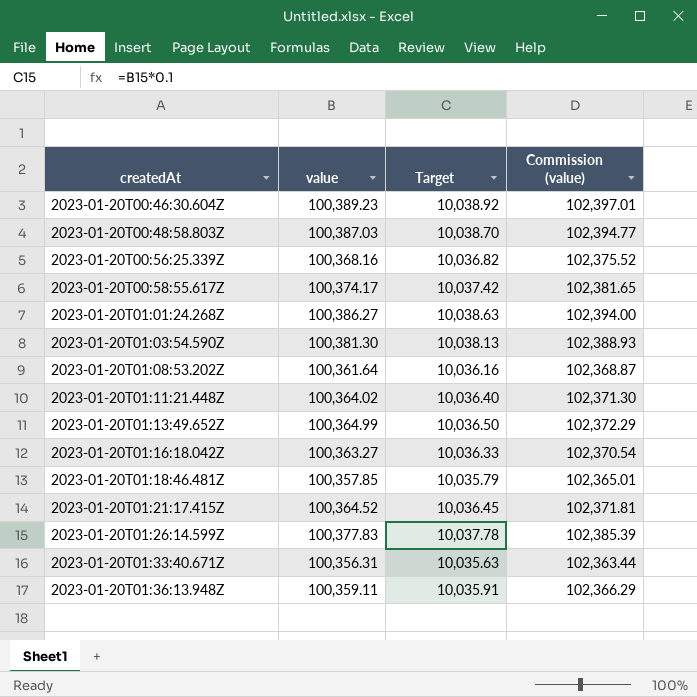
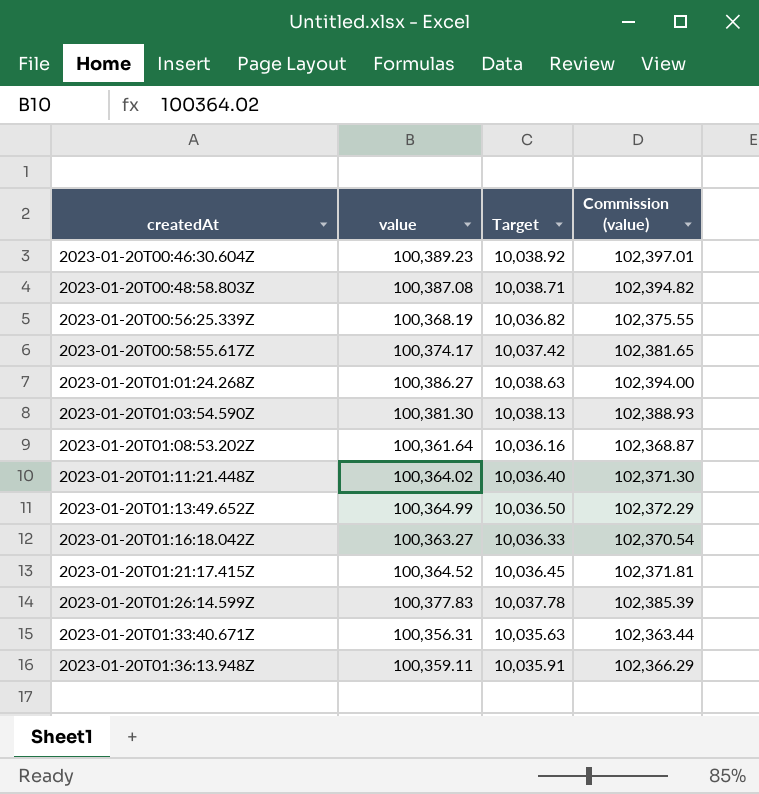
row 2023-01-20T01:18:46.481Z: 100,357.85 | 10,035.79 | 102,365.01 -> none
2023-01-20T00:48:58.803Z | value: 100,387.03 -> 100,387.08
2023-01-20T00:48:58.803Z | Target: 10,038.70 -> 10,038.71
2023-01-20T00:48:58.803Z | Commission (value): 102,394.77 -> 102,394.82
2023-01-20T00:56:25.339Z | value: 100,368.16 -> 100,368.19
2023-01-20T00:56:25.339Z | Commission (value): 102,375.52 -> 102,375.55

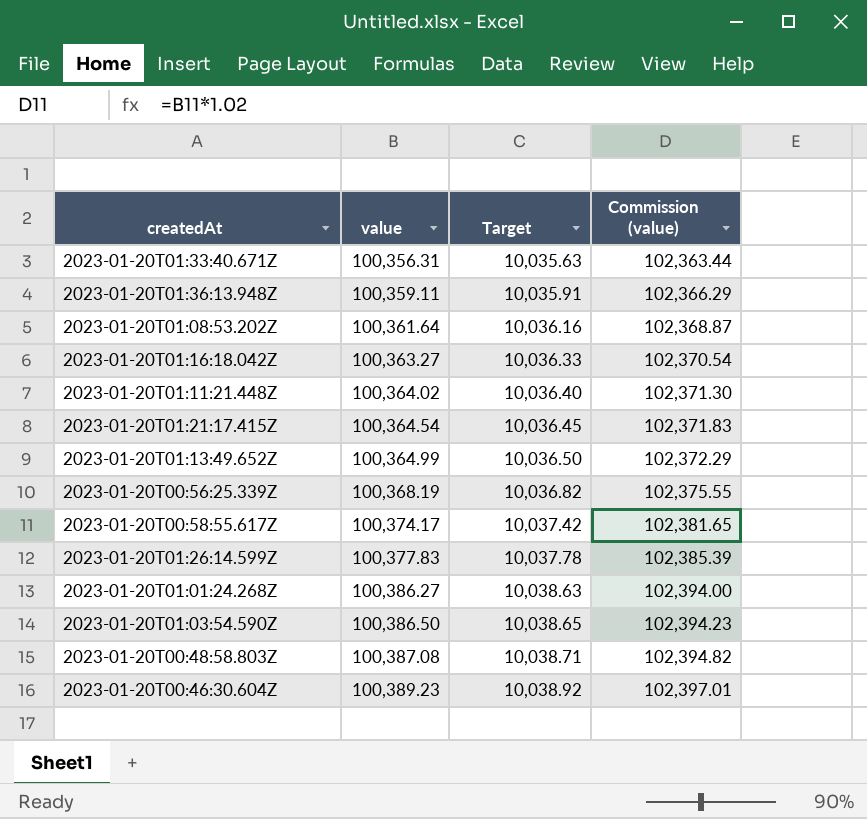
row order: createdAt ascending -> value ascending
2023-01-20T01:21:17.415Z | value: 100,364.52 -> 100,364.54
2023-01-20T01:21:17.415Z | Commission (value): 102,371.81 -> 102,371.83
2023-01-20T01:03:54.590Z | value: 100,381.30 -> 100,386.50
2023-01-20T01:03:54.590Z | Target: 10,038.13 -> 10,038.65
2023-01-20T01:03:54.590Z | Commission (value): 102,388.93 -> 102,394.23

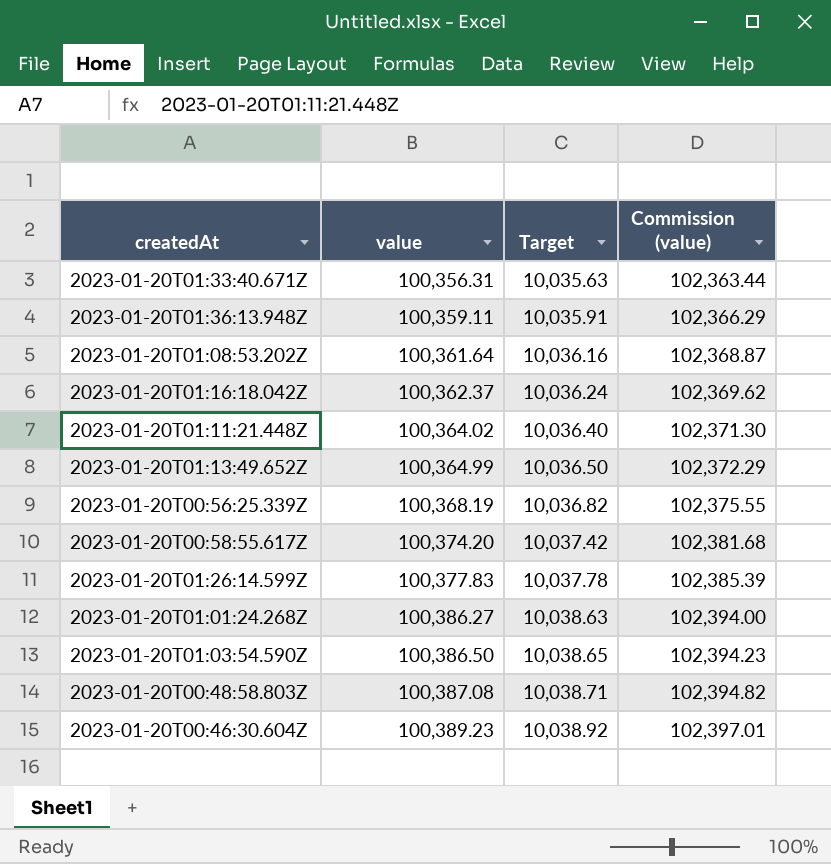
row 2023-01-20T01:21:17.415Z: 100,364.54 | 10,036.45 | 102,371.83 -> none
2023-01-20T01:16:18.042Z | value: 100,363.27 -> 100,362.37
2023-01-20T01:16:18.042Z | Target: 10,036.33 -> 10,036.24
2023-01-20T01:16:18.042Z | Commission (value): 102,370.54 -> 102,369.62
2023-01-20T00:58:55.617Z | value: 100,374.17 -> 100,374.20
2023-01-20T00:58:55.617Z | Commission (value): 102,381.65 -> 102,381.68

